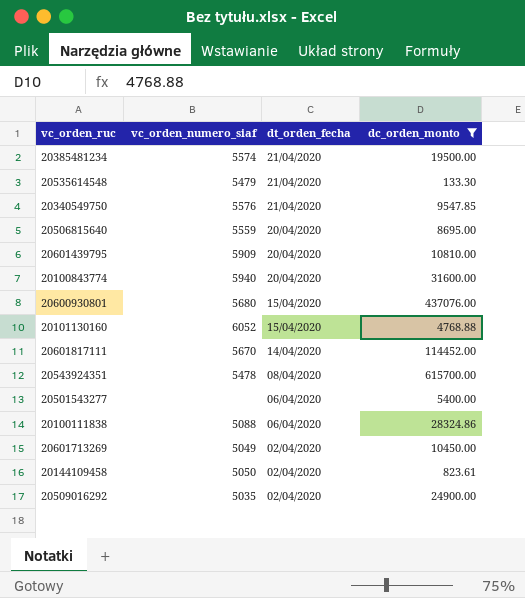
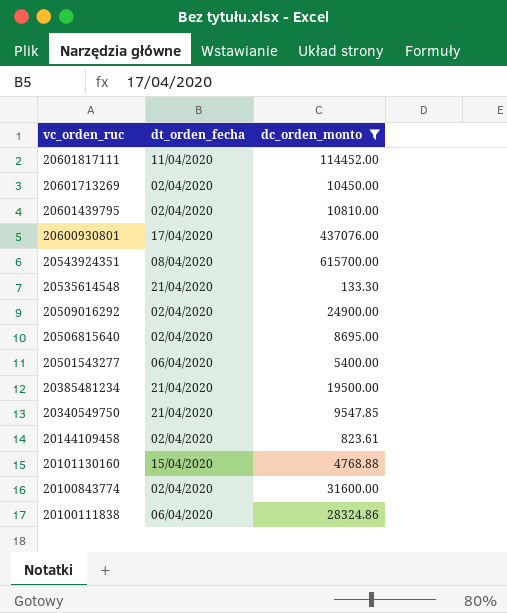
row order: dt_orden_fecha descending -> vc_orden_ruc descending
column vc_orden_numero_siaf | position: 2 -> none
20601817111 | dt_orden_fecha: 14/04/2020 -> 11/04/2020
20601439795 | dt_orden_fecha: 20/04/2020 -> 02/04/2020
20600930801 | dt_orden_fecha: 15/04/2020 -> 17/04/2020
20506815640 | dt_orden_fecha: 20/04/2020 -> 02/04/2020
20100843774 | dt_orden_fecha: 20/04/2020 -> 02/04/2020

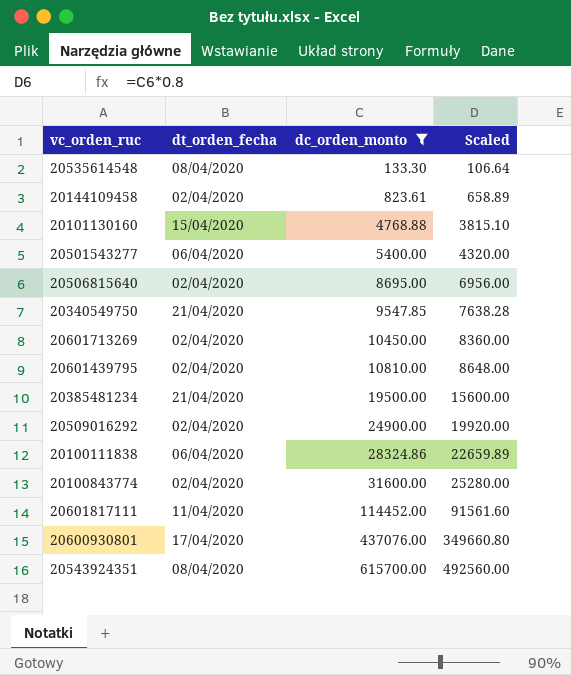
row order: vc_orden_ruc descending -> dc_orden_monto ascending
column Scaled | formula: none -> [dc_orden_monto] * 0.8
20535614548 | dt_orden_fecha: 21/04/2020 -> 08/04/2020

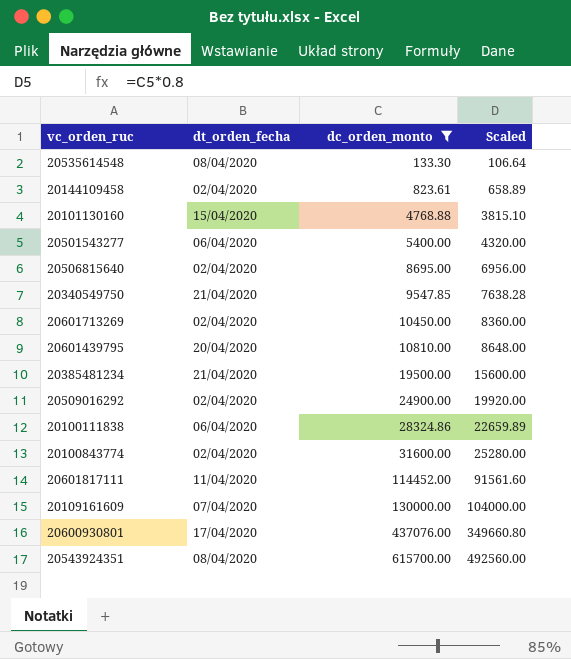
20601439795 | dt_orden_fecha: 02/04/2020 -> 20/04/2020
row 20109161609: none -> 07/04/2020 | 130000.00 | 104000.00

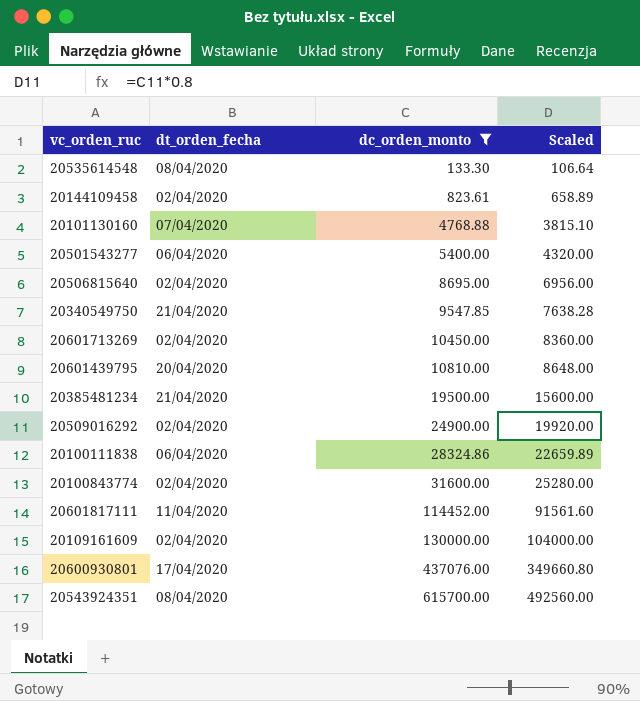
20101130160 | dt_orden_fecha: 15/04/2020 -> 07/04/2020
20109161609 | dt_orden_fecha: 07/04/2020 -> 02/04/2020

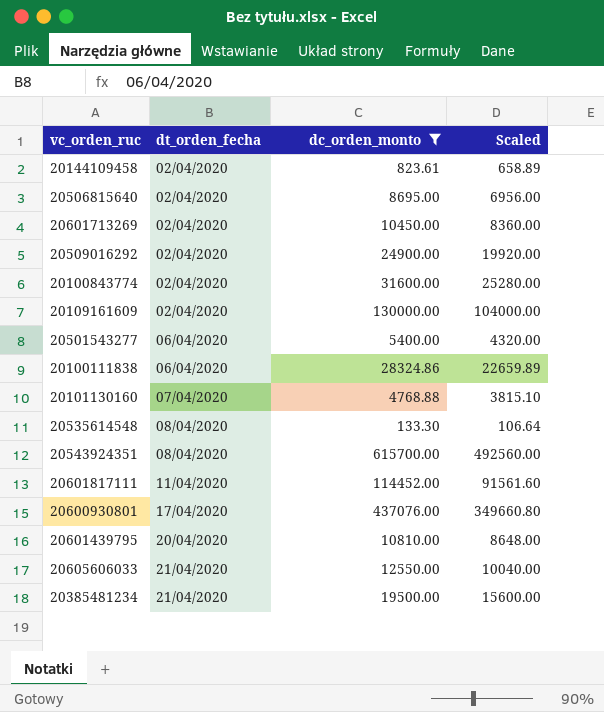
row order: dc_orden_monto ascending -> dt_orden_fecha ascending
row 20340549750: 21/04/2020 | 9547.85 | 7638.28 -> none
row 20605606033: none -> 21/04/2020 | 12550.00 | 10040.00

